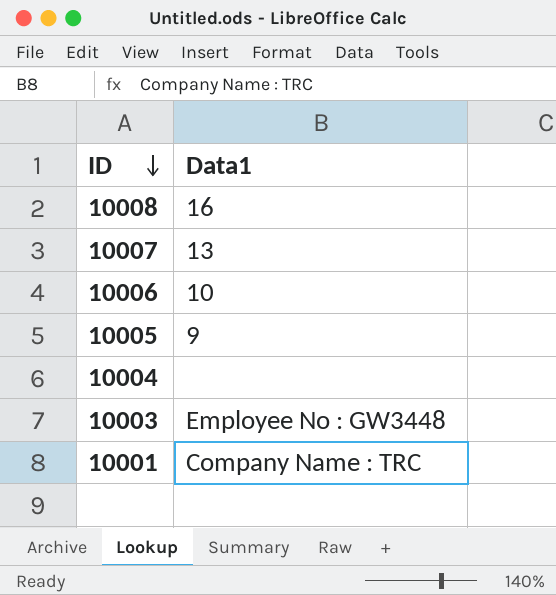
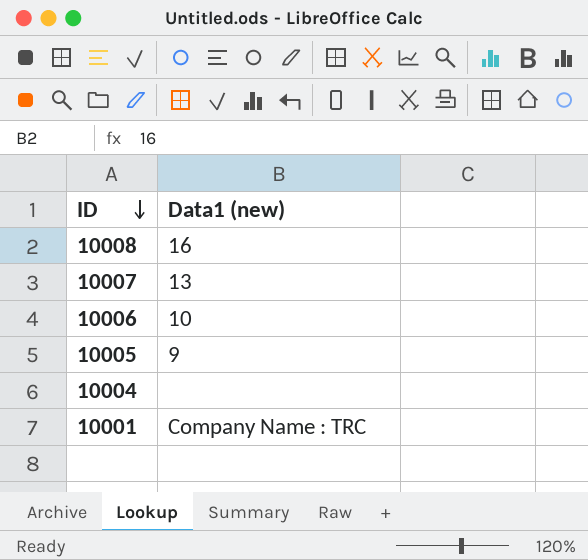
column name: Data1 -> Data1 (new)
row 10003: Employee No : GW3448 -> none

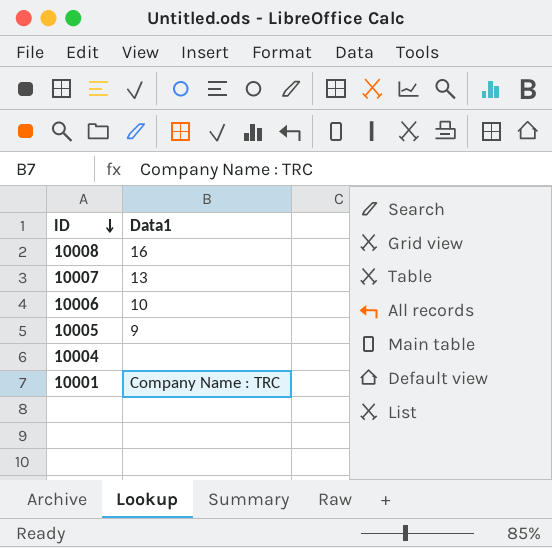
column name: Data1 (new) -> Data1

